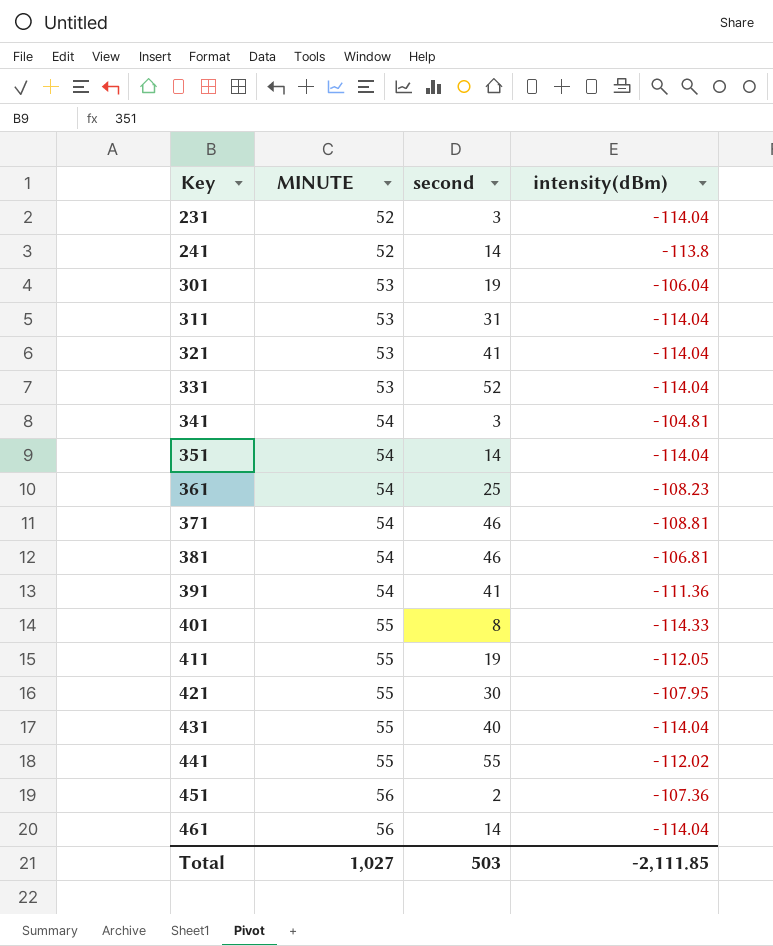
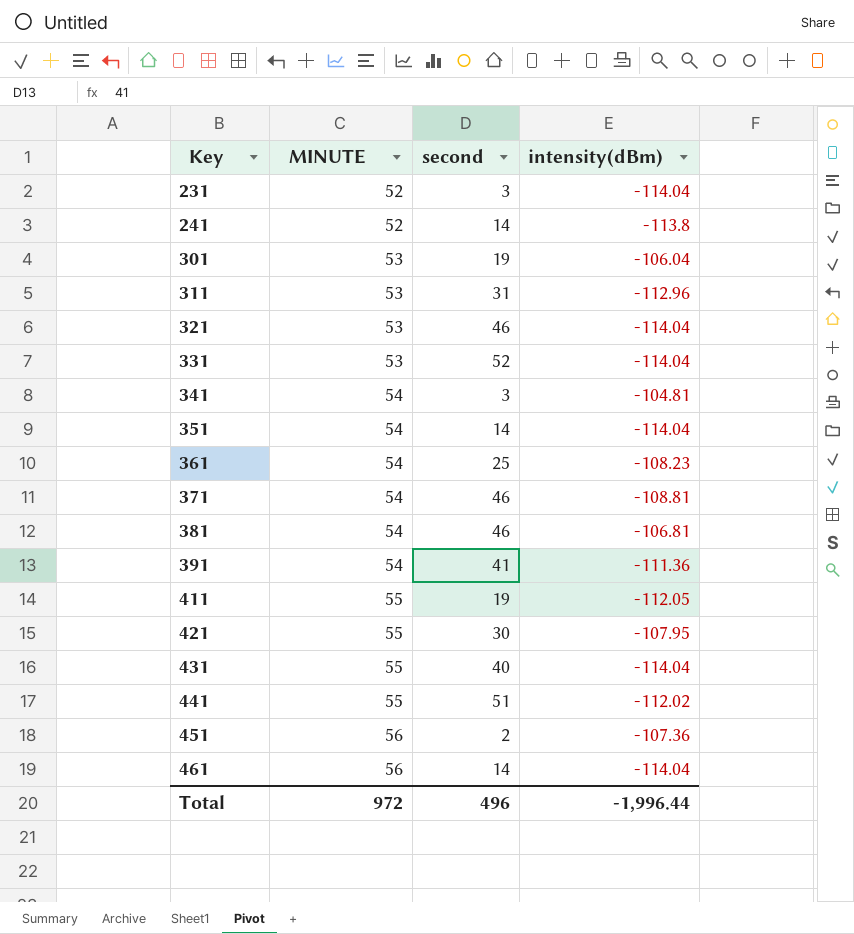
row 401: 55 | 8 | -114.33 -> none
311 | intensity(dBm): -114.04 -> -112.96
321 | second: 41 -> 46
441 | second: 55 -> 51
Total | MINUTE: 1,027 -> 972
Total | second: 503 -> 496
Total | intensity(dBm): -2,111.85 -> -1,996.44

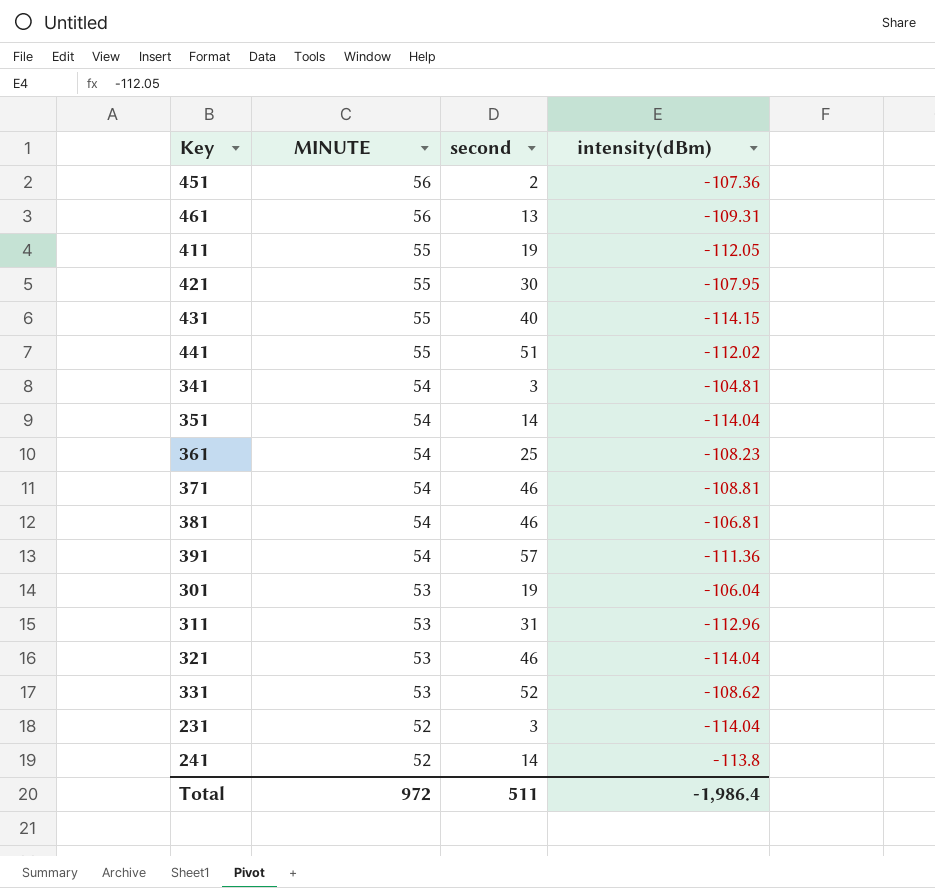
row order: Key ascending -> MINUTE descending
461 | second: 14 -> 13
461 | intensity(dBm): -114.04 -> -109.31
431 | intensity(dBm): -114.04 -> -114.15
391 | second: 41 -> 57
331 | intensity(dBm): -114.04 -> -108.62
Total | second: 496 -> 511
Total | intensity(dBm): -1,996.44 -> -1,986.4

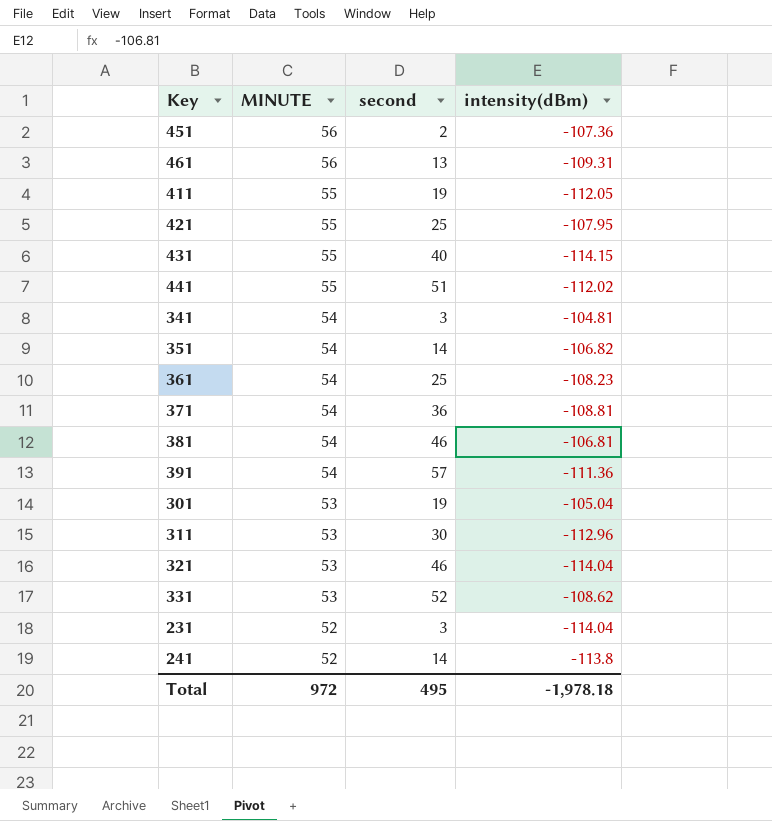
421 | second: 30 -> 25
351 | intensity(dBm): -114.04 -> -106.82
371 | second: 46 -> 36
301 | intensity(dBm): -106.04 -> -105.04
311 | second: 31 -> 30
Total | second: 511 -> 495
Total | intensity(dBm): -1,986.4 -> -1,978.18

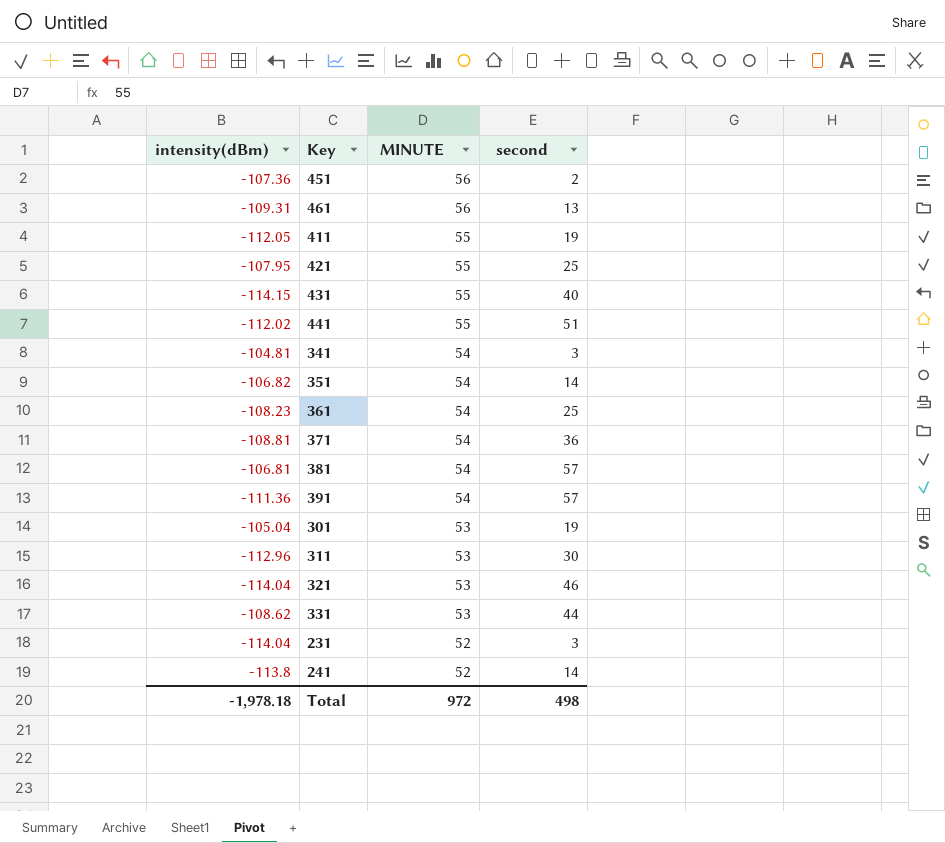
column intensity(dBm) | position: 4 -> 1
381 | second: 46 -> 57
331 | second: 52 -> 44
Total | second: 495 -> 498

